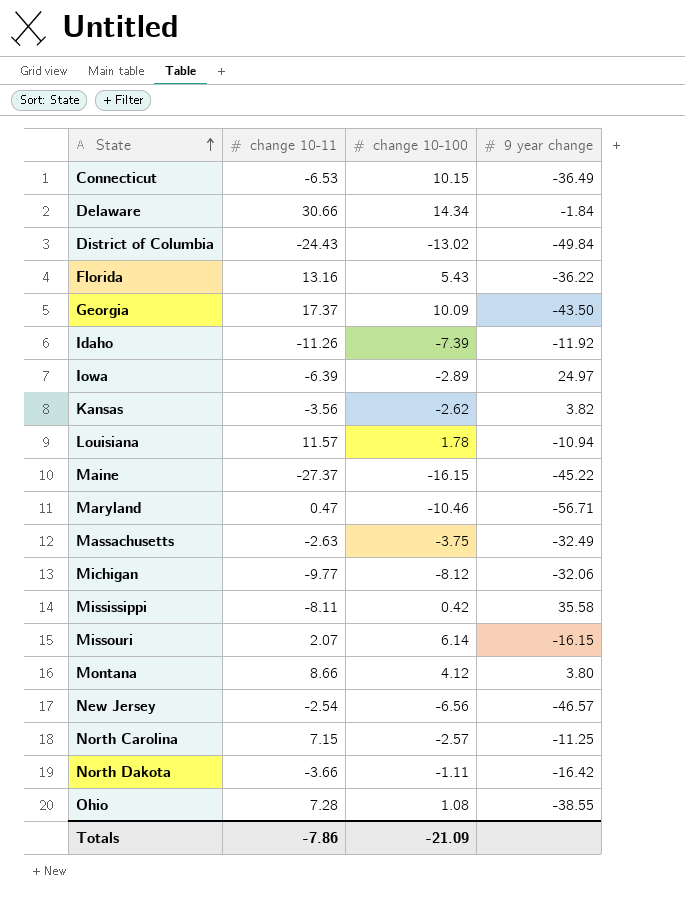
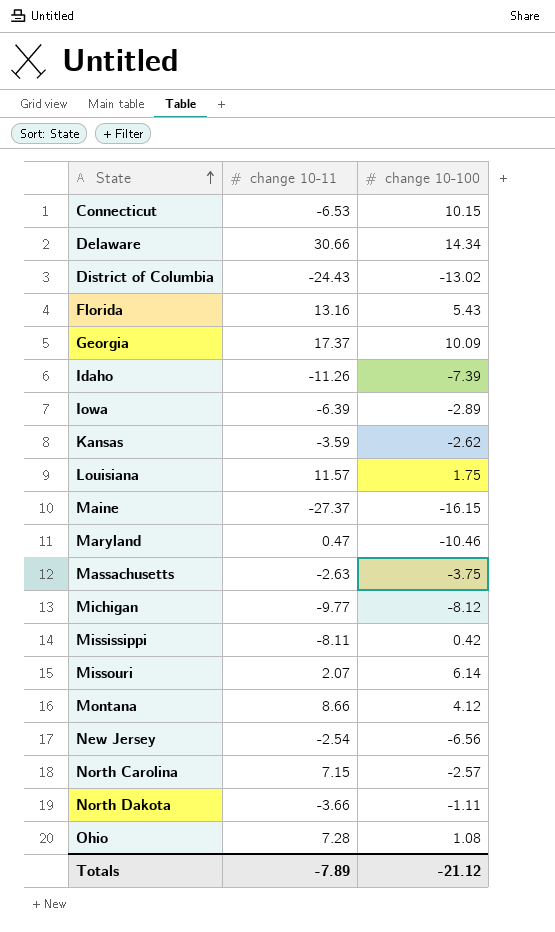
column 9 year change | position: 4 -> none
Kansas | change 10-11: -3.56 -> -3.59
Louisiana | change 10-100: 1.78 -> 1.75
Totals | change 10-11: -7.86 -> -7.89
Totals | change 10-100: -21.09 -> -21.12

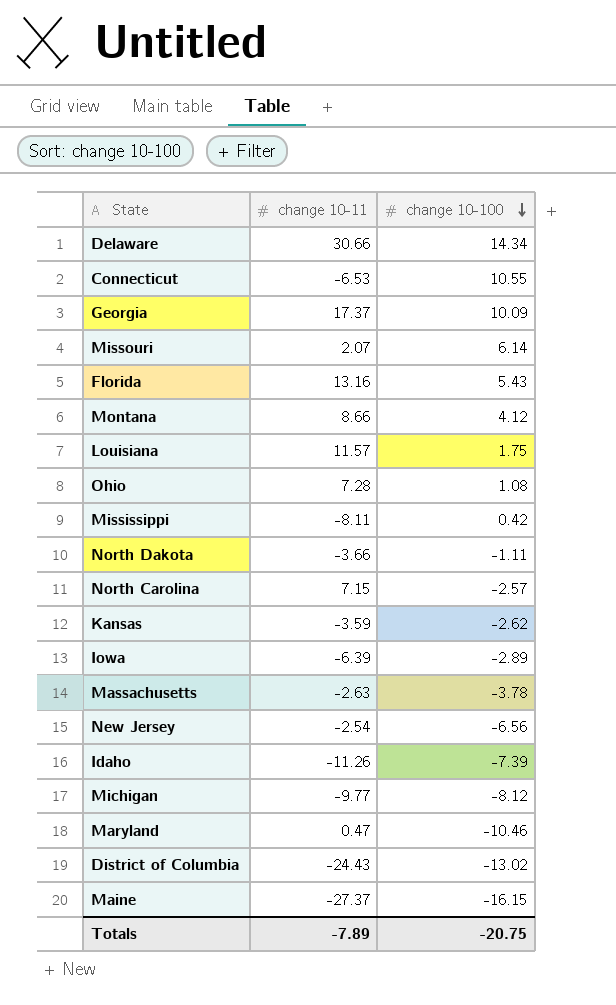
row order: State ascending -> change 10-100 descending
Connecticut | change 10-100: 10.15 -> 10.55
Massachusetts | change 10-100: -3.75 -> -3.78
Totals | change 10-100: -21.12 -> -20.75

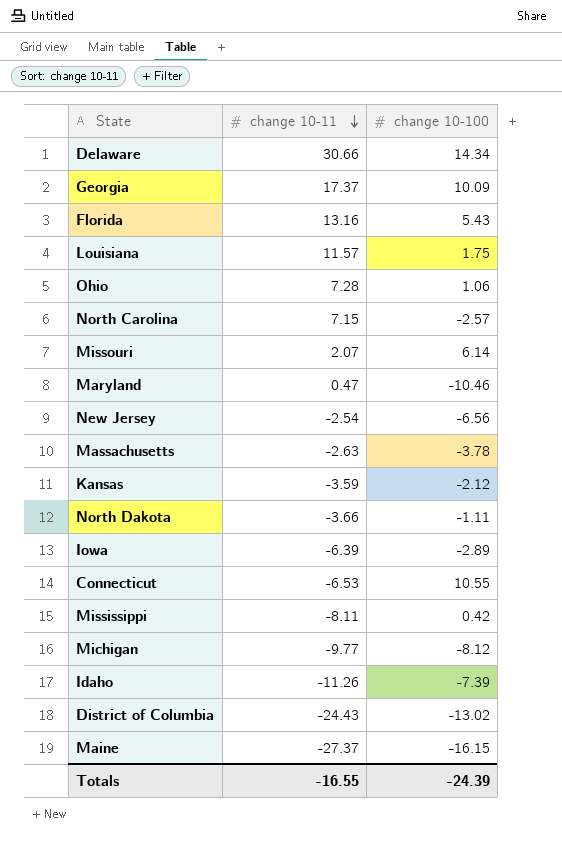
row order: change 10-100 descending -> change 10-11 descending
row Montana: 8.66 | 4.12 -> none
Ohio | change 10-100: 1.08 -> 1.06
Kansas | change 10-100: -2.62 -> -2.12
Totals | change 10-11: -7.89 -> -16.55
Totals | change 10-100: -20.75 -> -24.39

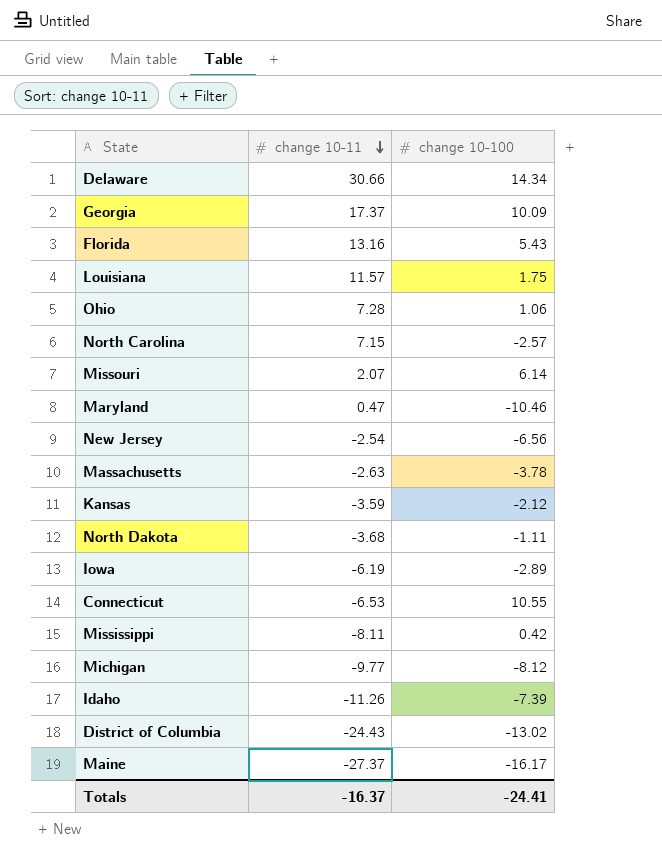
North Dakota | change 10-11: -3.66 -> -3.68
Iowa | change 10-11: -6.39 -> -6.19
Maine | change 10-100: -16.15 -> -16.17
Totals | change 10-11: -16.55 -> -16.37
Totals | change 10-100: -24.39 -> -24.41

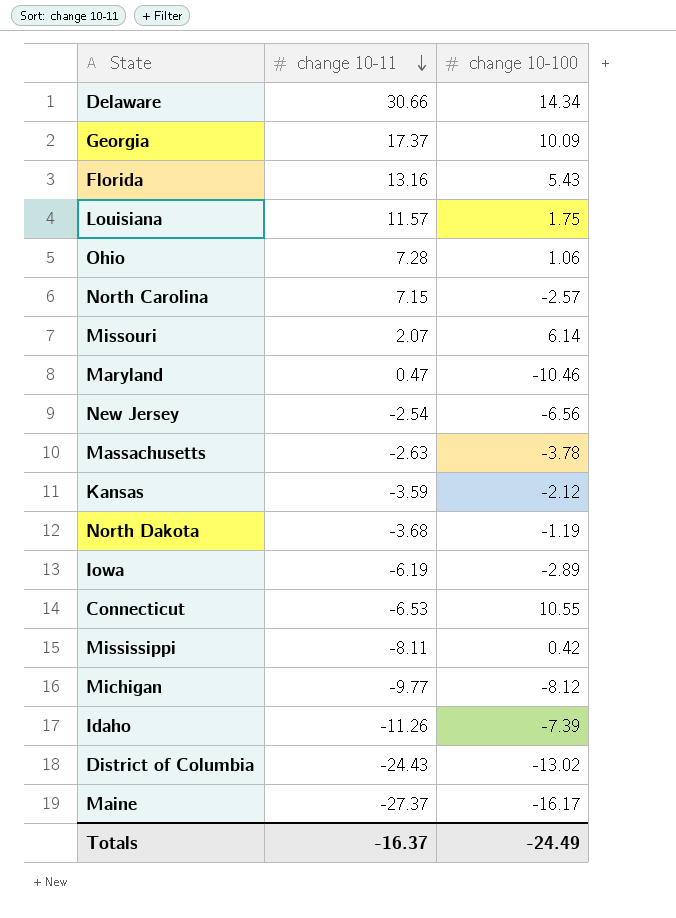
North Dakota | change 10-100: -1.11 -> -1.19
Totals | change 10-100: -24.41 -> -24.49

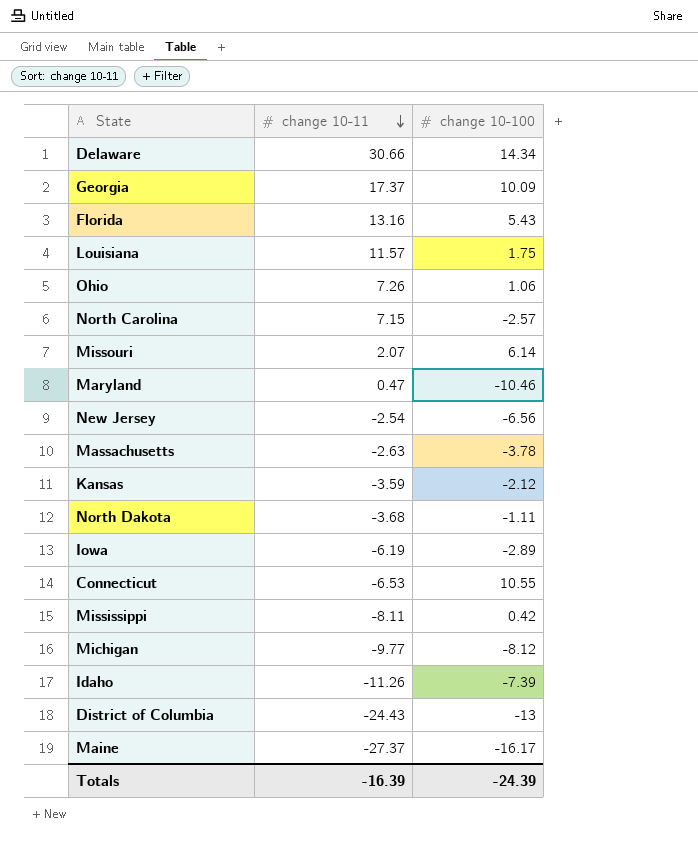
Ohio | change 10-11: 7.28 -> 7.26
North Dakota | change 10-100: -1.19 -> -1.11
District of Columbia | change 10-100: -13.02 -> -13
Totals | change 10-11: -16.37 -> -16.39
Totals | change 10-100: -24.49 -> -24.39

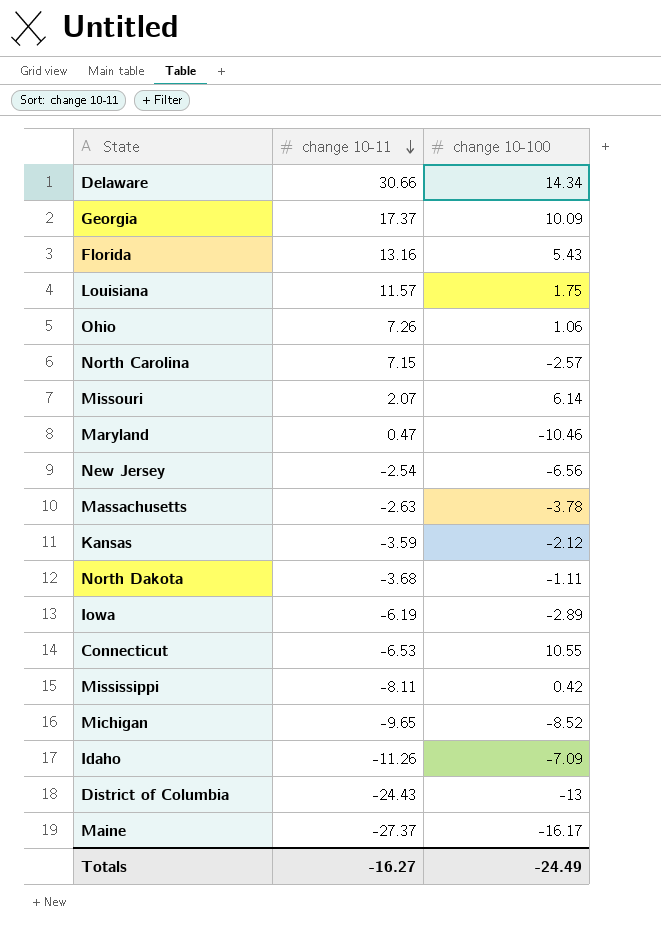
Michigan | change 10-11: -9.77 -> -9.65
Michigan | change 10-100: -8.12 -> -8.52
Idaho | change 10-100: -7.39 -> -7.09
Totals | change 10-11: -16.39 -> -16.27
Totals | change 10-100: -24.39 -> -24.49

